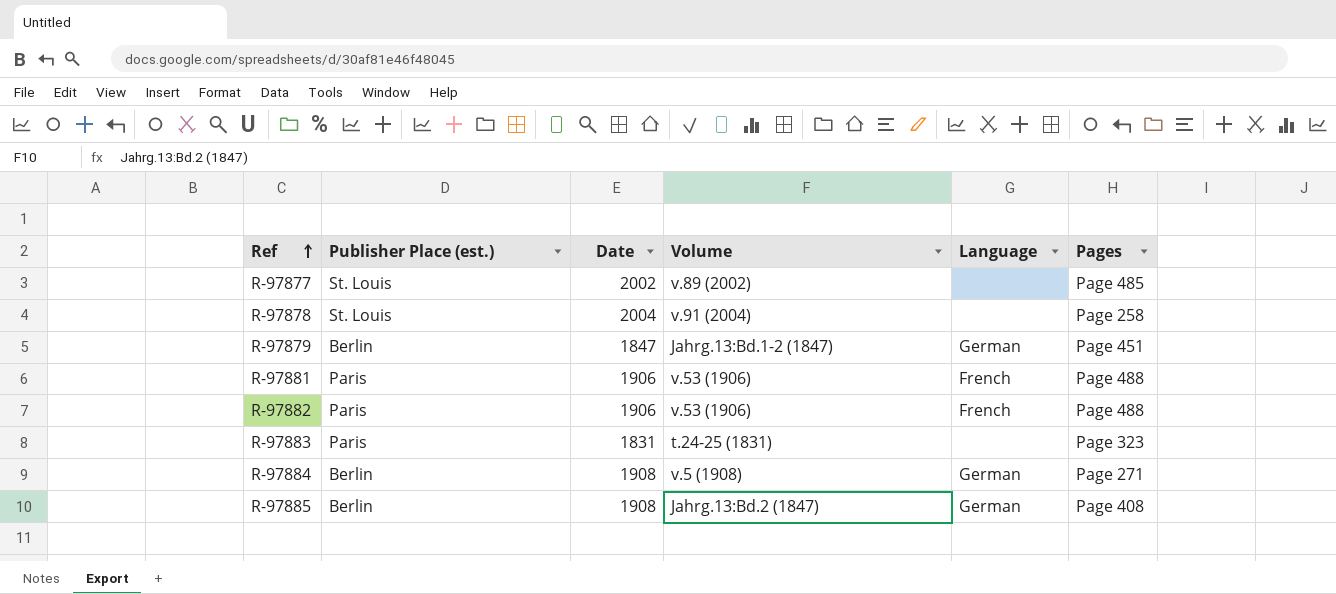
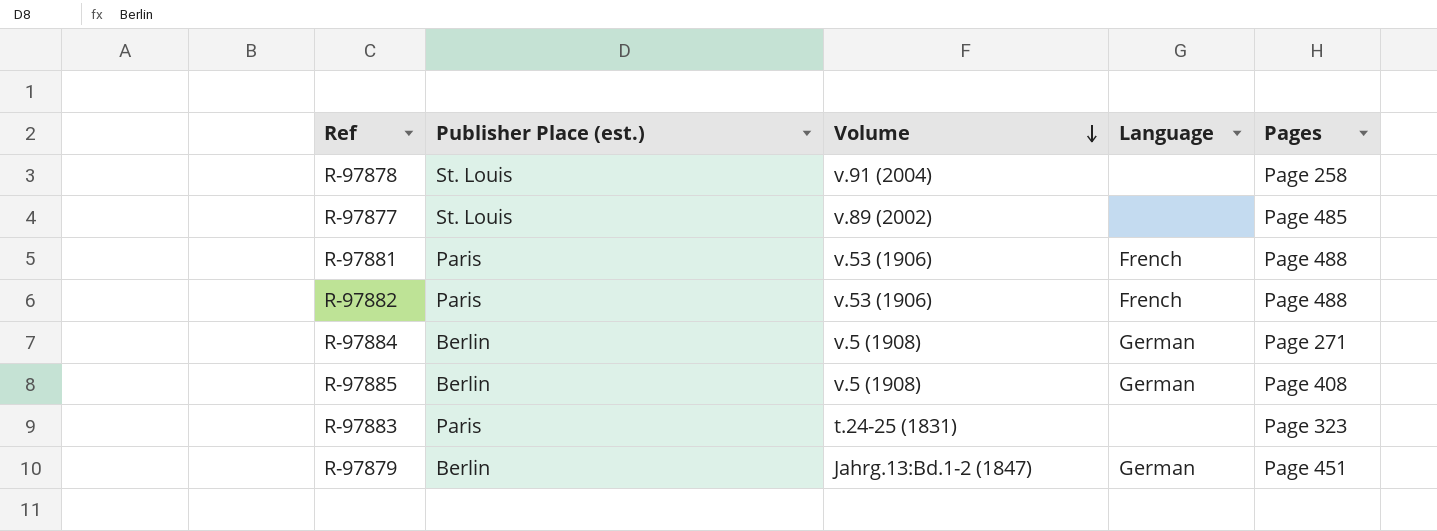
row order: Ref ascending -> Volume descending
column Date | position: 3 -> none
R-97885 | Volume: Jahrg.13:Bd.2 (1847) -> v.5 (1908)

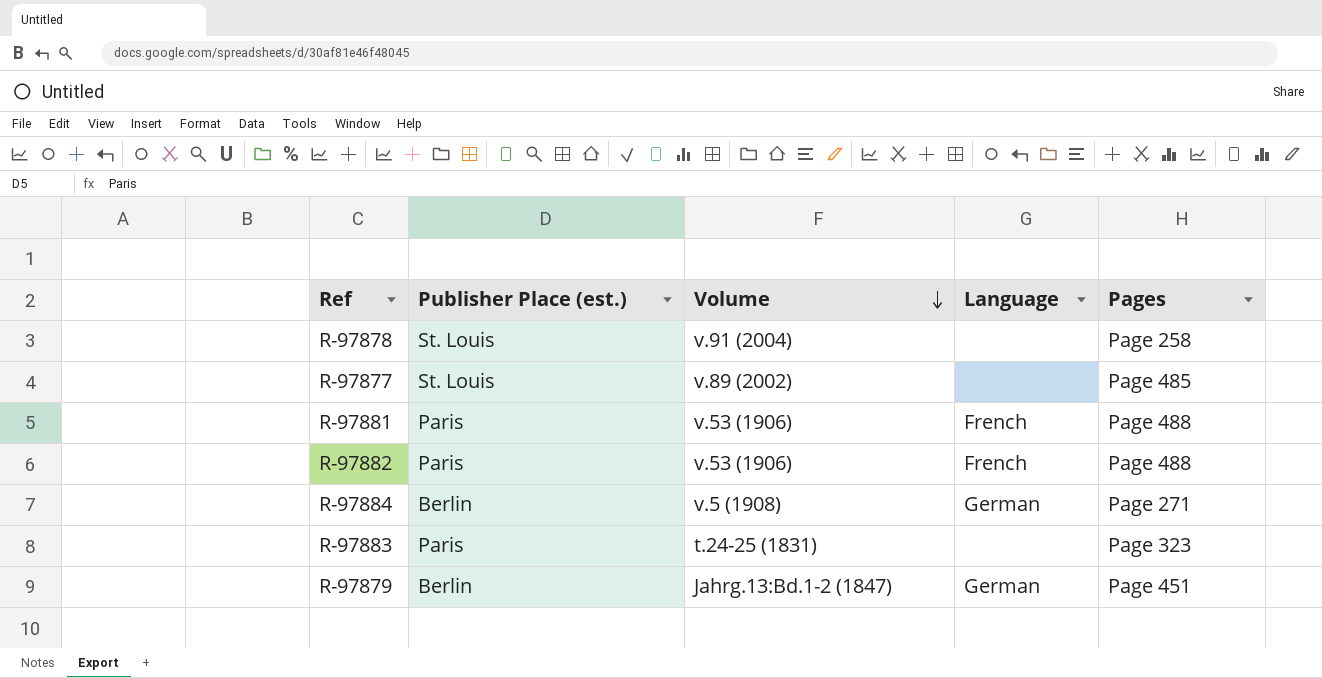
row R-97885: Berlin | v.5 (1908) | German | Page 408 -> none

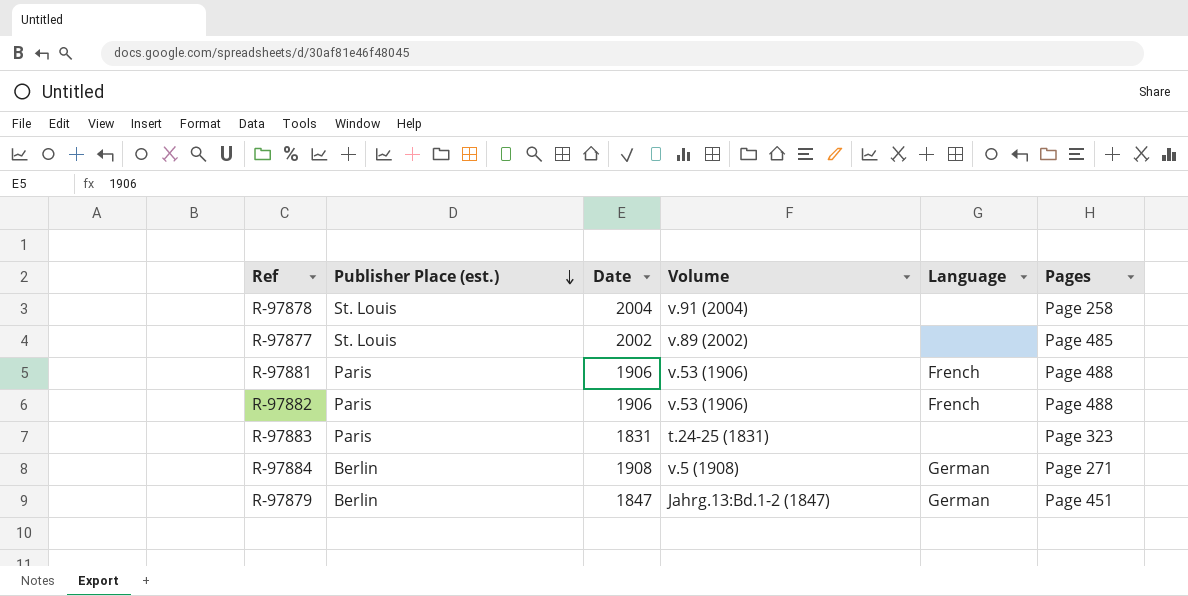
row order: Volume descending -> Publisher Place (est.) descending
column Date | position: none -> 3

